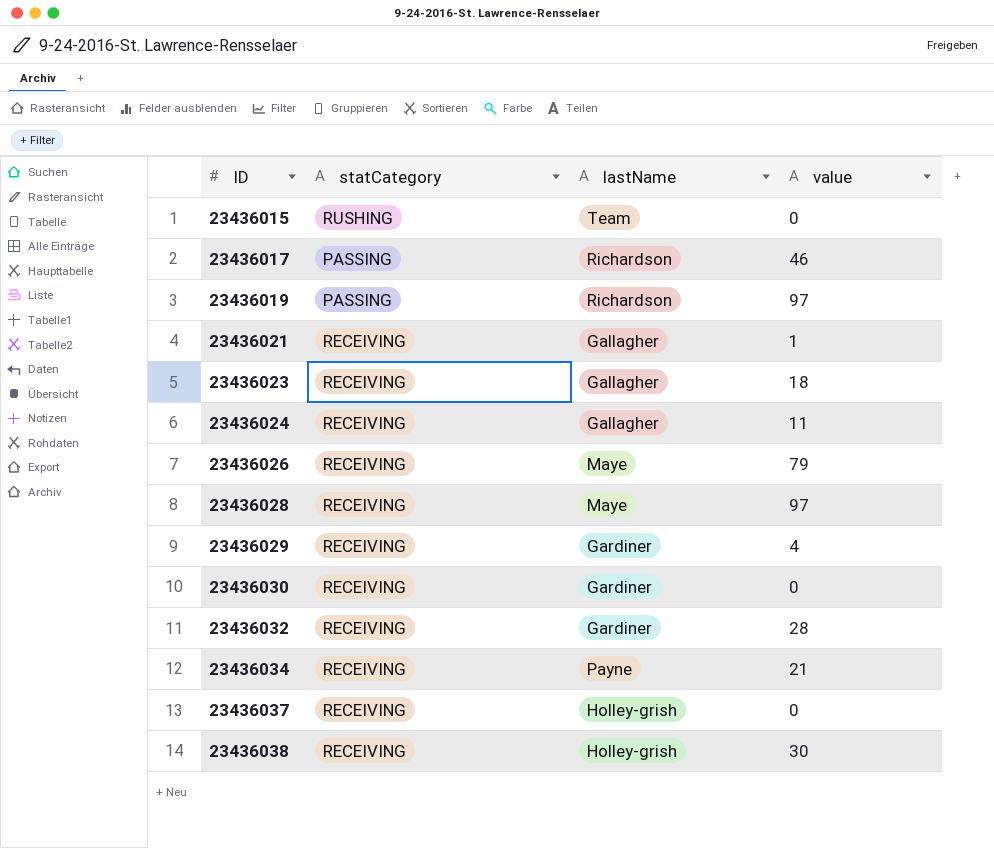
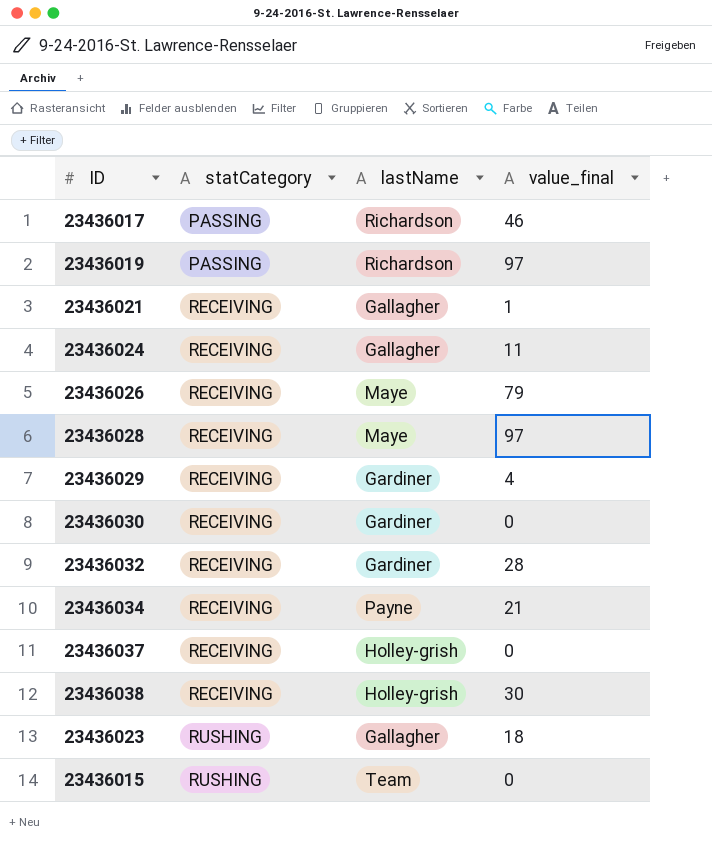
row order: ID ascending -> statCategory ascending
column name: value -> value_final
23436023 | statCategory: RECEIVING -> RUSHING

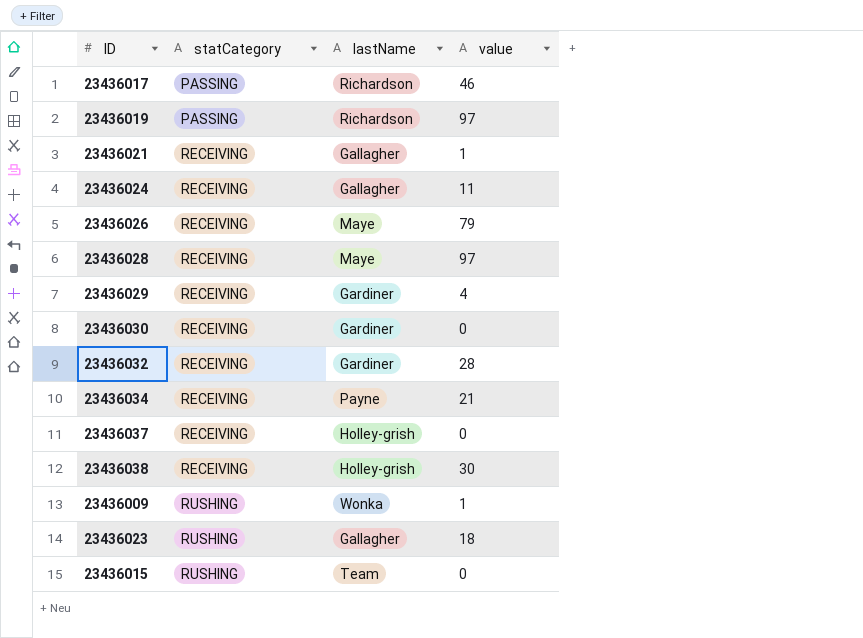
column name: value_final -> value
row 23436009: none -> RUSHING | Wonka | 1

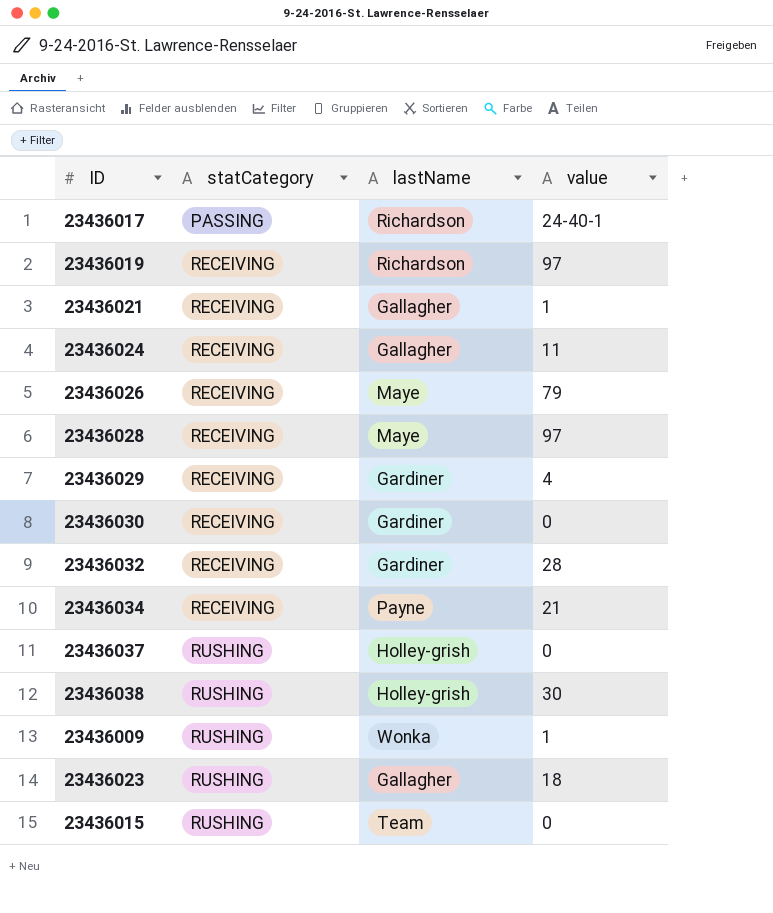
23436017 | value: 46 -> 24-40-1
23436019 | statCategory: PASSING -> RECEIVING
23436037 | statCategory: RECEIVING -> RUSHING
23436038 | statCategory: RECEIVING -> RUSHING

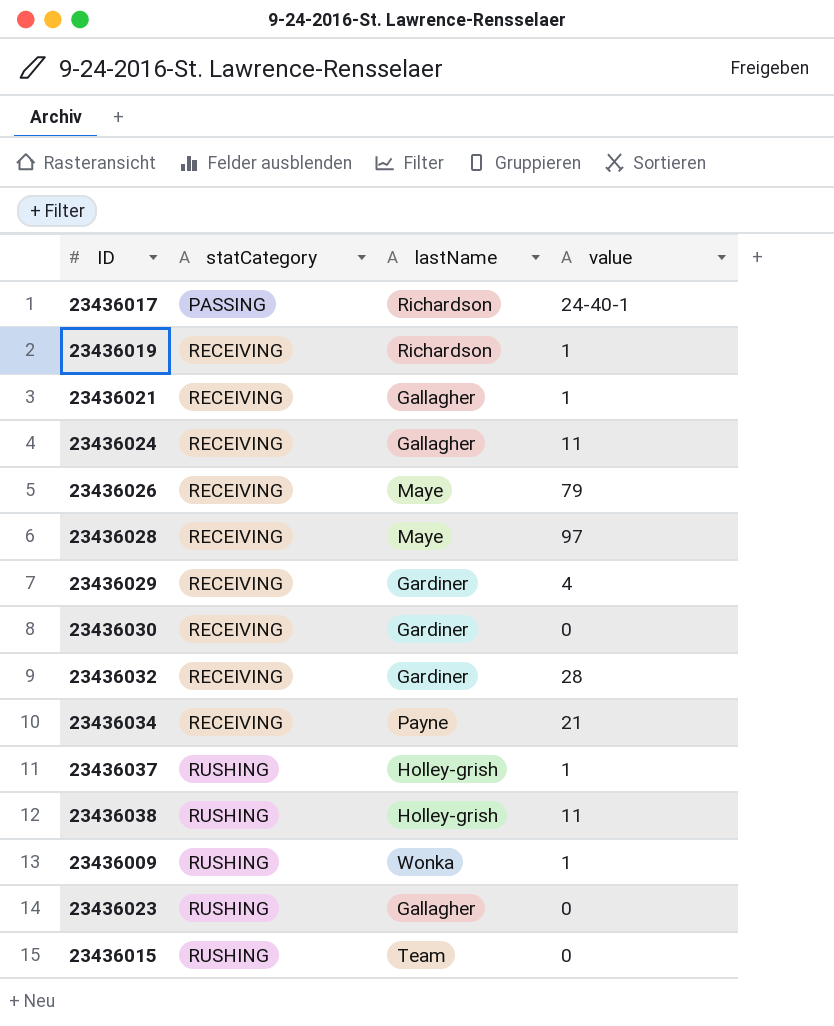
23436019 | value: 97 -> 1
23436037 | value: 0 -> 1
23436038 | value: 30 -> 11
23436023 | value: 18 -> 0

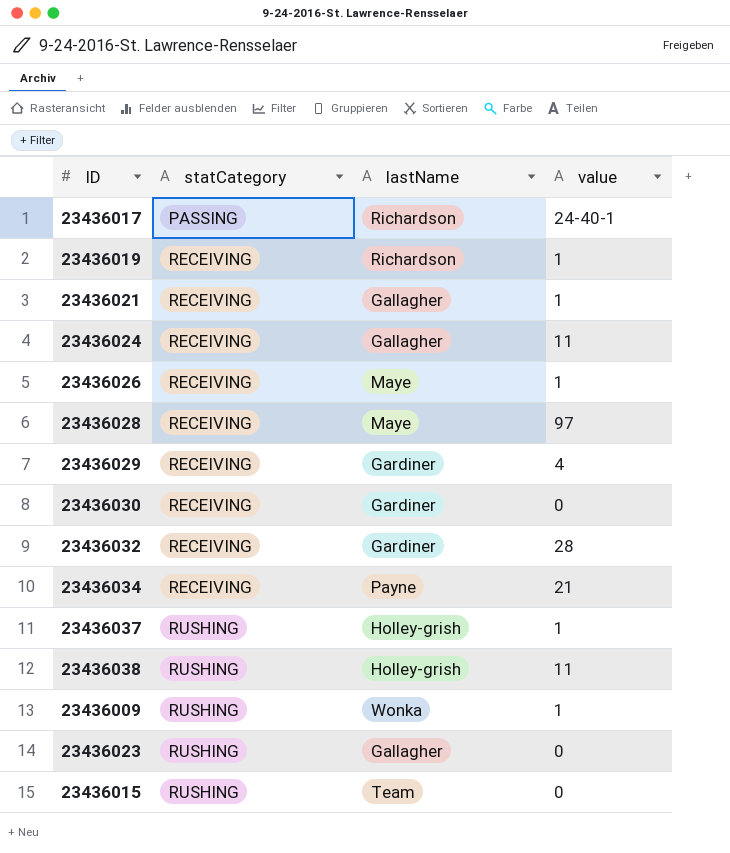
23436026 | value: 79 -> 1

